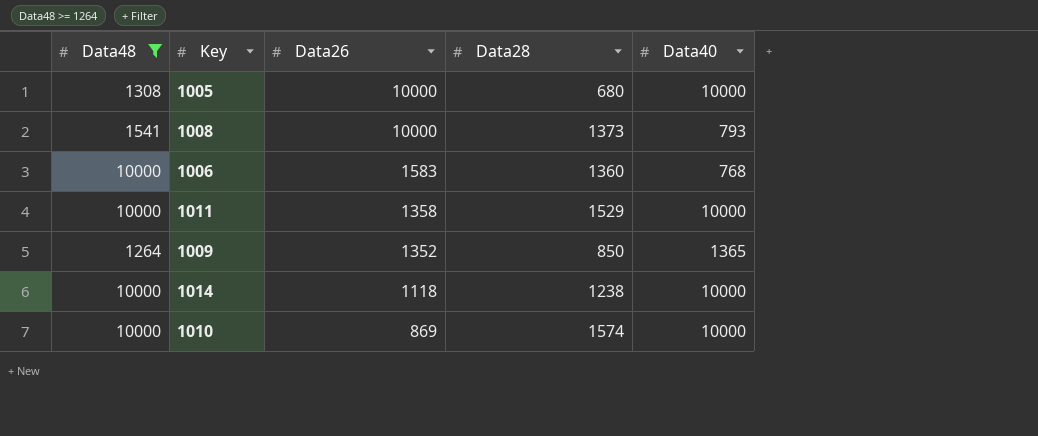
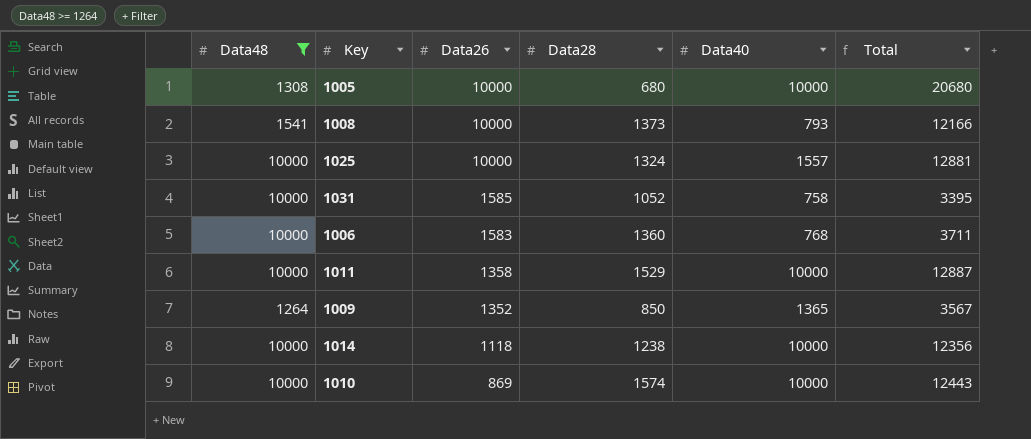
column Total | formula: none -> [Data26] + [Data28] + [Data40]
row 1025: none -> 10000 | 10000 | 1324 | 1557 | 12881
row 1031: none -> 10000 | 1585 | 1052 | 758 | 3395

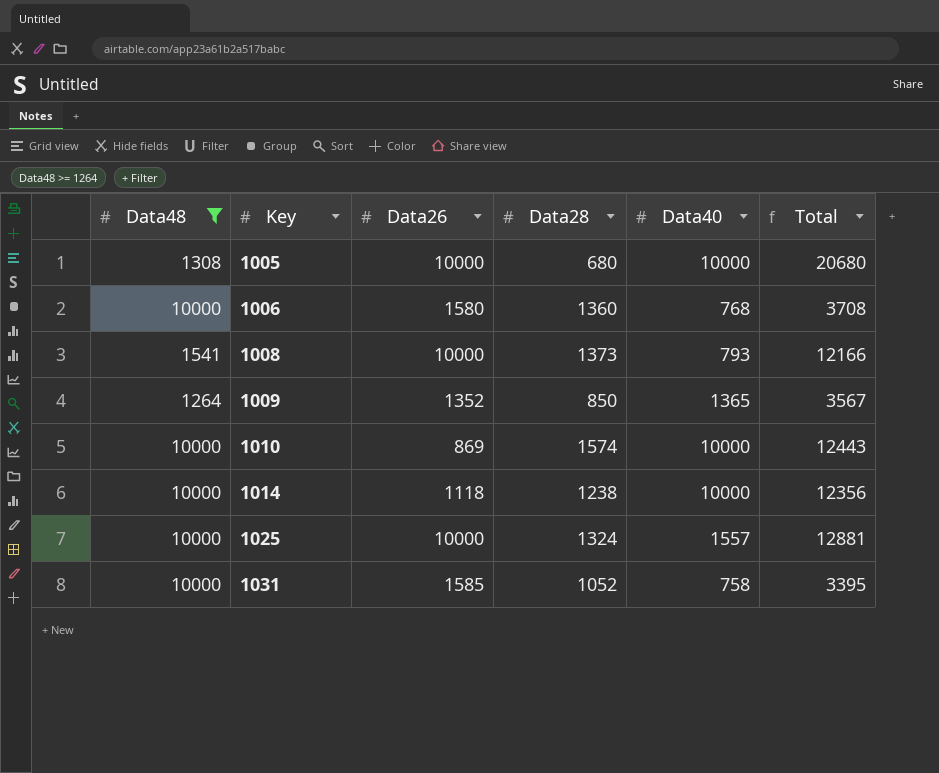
row order: Data26 descending -> Key ascending
row 1011: 10000 | 1358 | 1529 | 10000 | 12887 -> none
1006 | Data26: 1583 -> 1580
1006 | Total: 3711 -> 3708

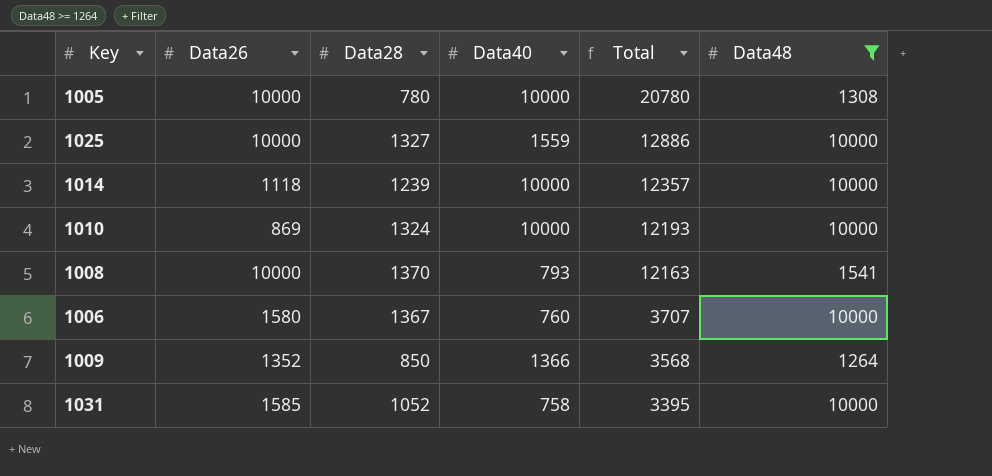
row order: Key ascending -> Total descending
column Data48 | position: 1 -> 6
1005 | Data28: 680 -> 780
1005 | Total: 20680 -> 20780
1025 | Data28: 1324 -> 1327
1025 | Data40: 1557 -> 1559
1025 | Total: 12881 -> 12886
1014 | Data28: 1238 -> 1239
1014 | Total: 12356 -> 12357
1010 | Data28: 1574 -> 1324
1010 | Total: 12443 -> 12193
1008 | Data28: 1373 -> 1370
1008 | Total: 12166 -> 12163
1006 | Data28: 1360 -> 1367
1006 | Data40: 768 -> 760
1006 | Total: 3708 -> 3707
1009 | Data40: 1365 -> 1366
1009 | Total: 3567 -> 3568

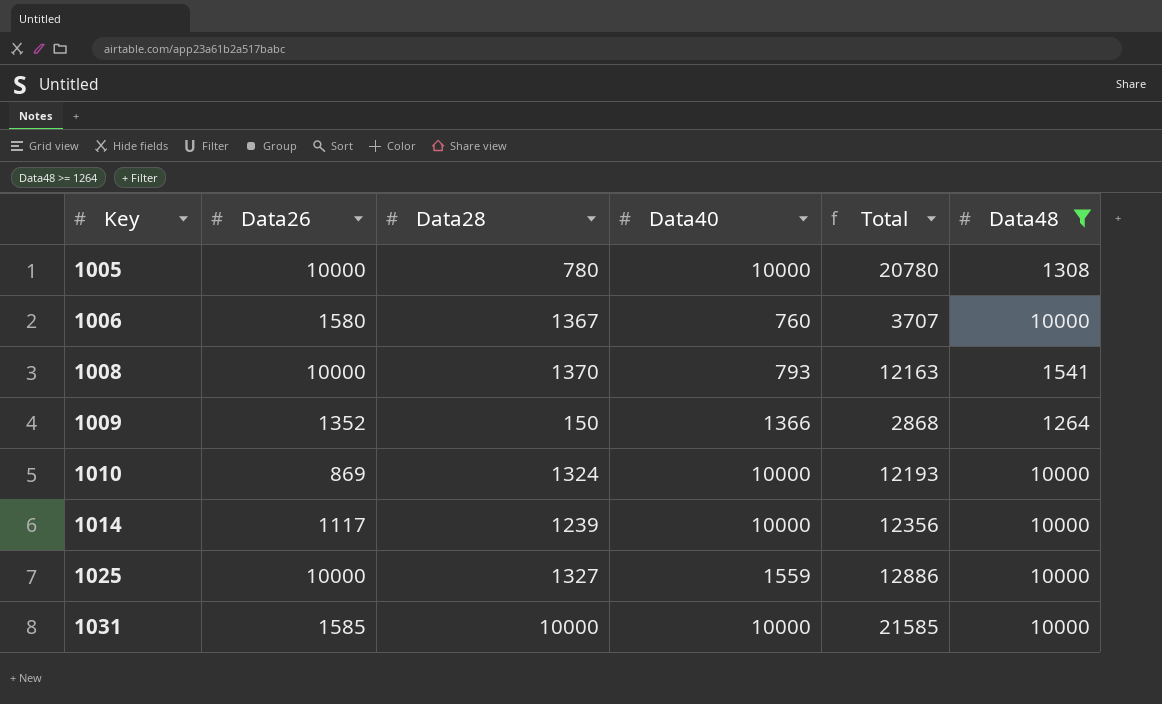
row order: Total descending -> Key ascending
1009 | Data28: 850 -> 150
1009 | Total: 3568 -> 2868
1014 | Data26: 1118 -> 1117
1014 | Total: 12357 -> 12356
1031 | Data28: 1052 -> 10000
1031 | Data40: 758 -> 10000
1031 | Total: 3395 -> 21585

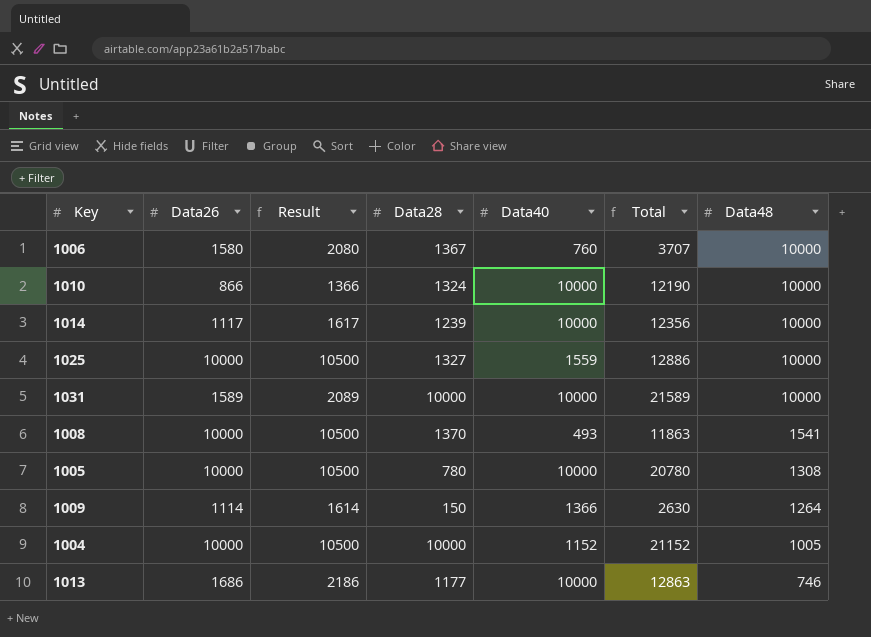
filter: Data48 >= 1264 -> none
row order: Key ascending -> Data48 descending
column Result | formula: none -> [Data26] + 500
1010 | Data26: 869 -> 866
1010 | Total: 12193 -> 12190
1031 | Data26: 1585 -> 1589
1031 | Total: 21585 -> 21589
1008 | Data40: 793 -> 493
1008 | Total: 12163 -> 11863
1009 | Data26: 1352 -> 1114
1009 | Total: 2868 -> 2630

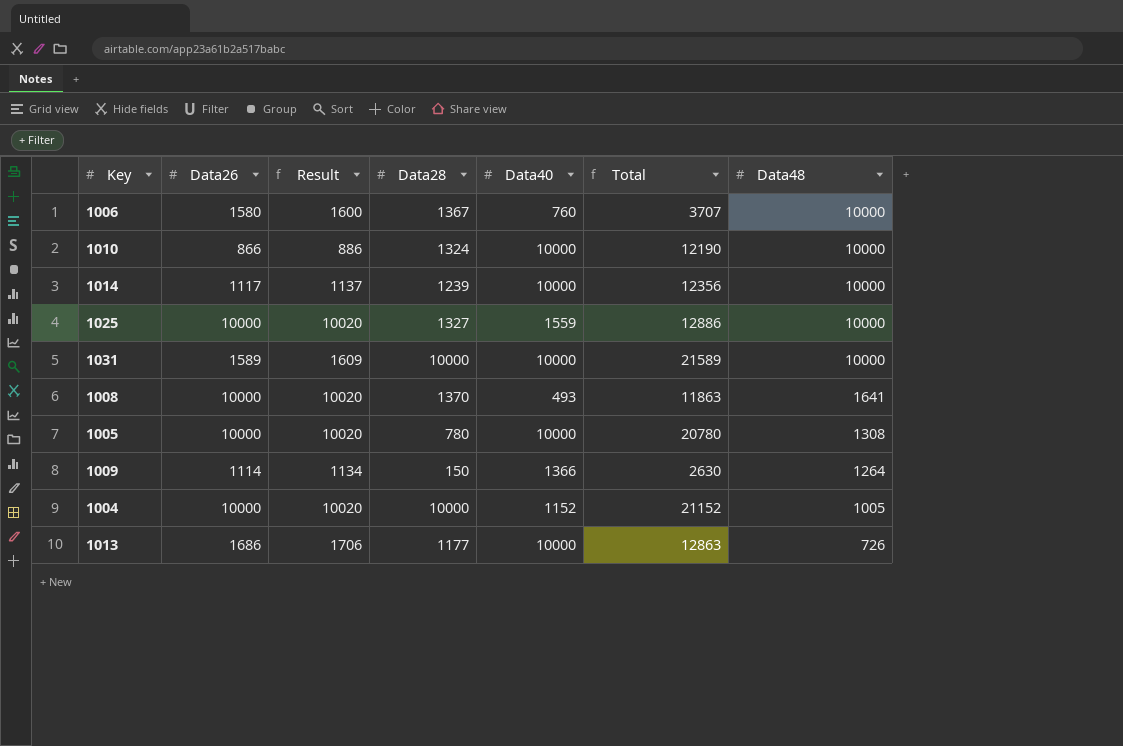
column Result | formula: [Data26] + 500 -> [Data26] + 20
1008 | Data48: 1541 -> 1641
1013 | Data48: 746 -> 726

